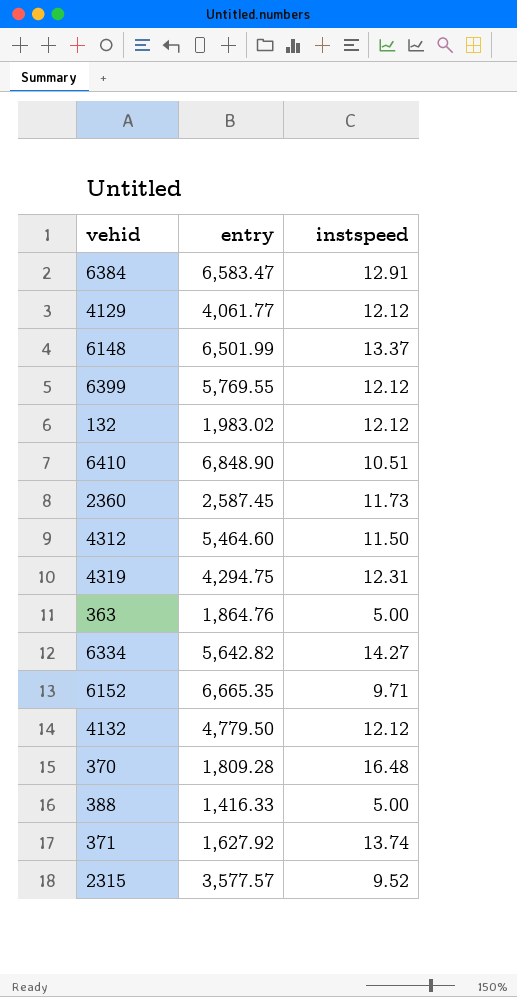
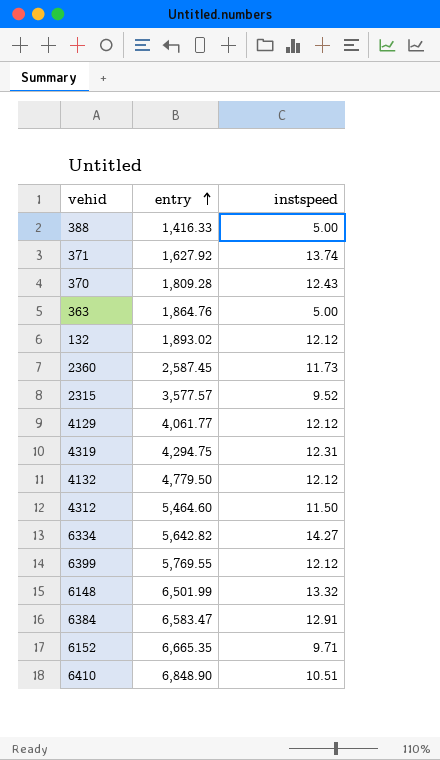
row order: none -> entry ascending
370 | instspeed: 16.48 -> 12.43
132 | entry: 1,983.02 -> 1,893.02
6148 | instspeed: 13.37 -> 13.32

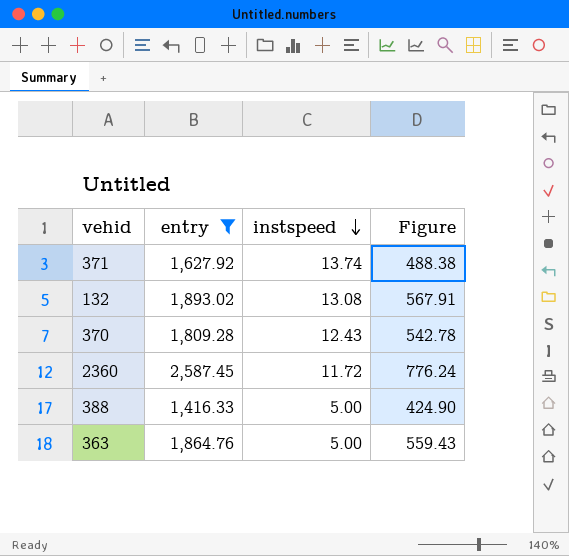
filter: none -> entry <= 2,587.45
row order: entry ascending -> instspeed descending
column Figure | formula: none -> [entry] * 0.3
132 | instspeed: 12.12 -> 13.08
2360 | instspeed: 11.73 -> 11.72

